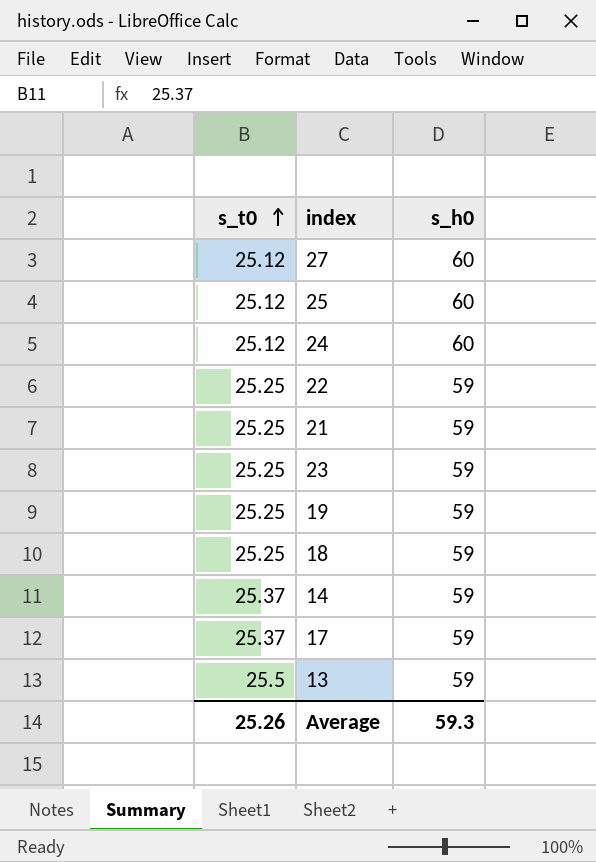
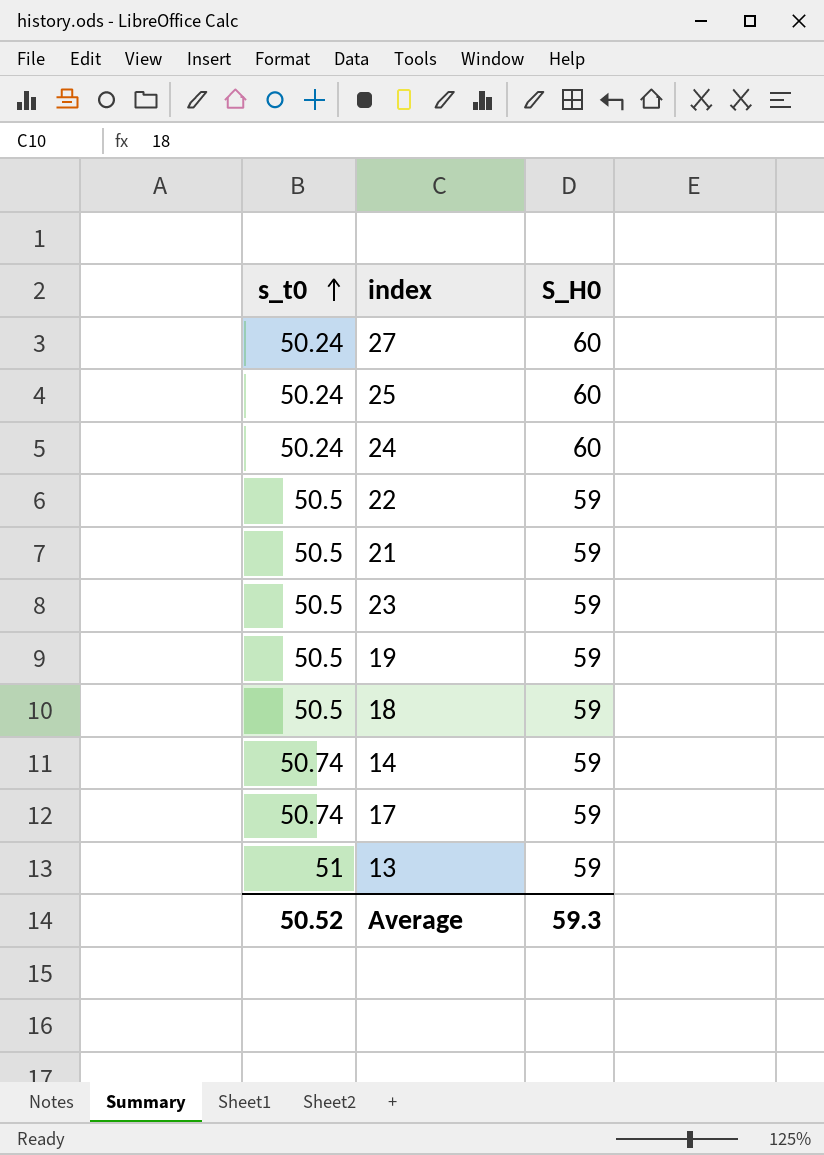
column name: s_h0 -> S_H0
27 | s_t0: 25.12 -> 50.24
25 | s_t0: 25.12 -> 50.24
24 | s_t0: 25.12 -> 50.24
22 | s_t0: 25.25 -> 50.5
21 | s_t0: 25.25 -> 50.5
23 | s_t0: 25.25 -> 50.5
19 | s_t0: 25.25 -> 50.5
18 | s_t0: 25.25 -> 50.5
14 | s_t0: 25.37 -> 50.74
17 | s_t0: 25.37 -> 50.74
13 | s_t0: 25.5 -> 51
Average | s_t0: 25.26 -> 50.52

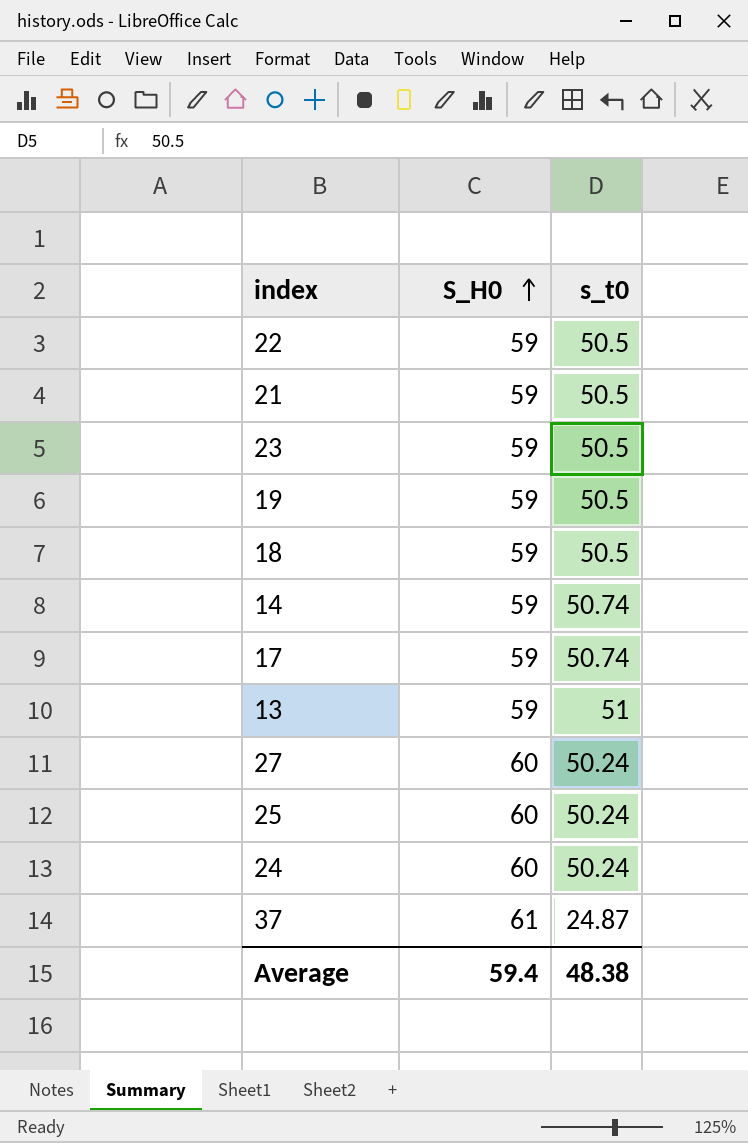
row order: s_t0 ascending -> S_H0 ascending
column s_t0 | position: 1 -> 3
row 37: none -> 61 | 24.87
Average | S_H0: 59.3 -> 59.4
Average | s_t0: 50.52 -> 48.38

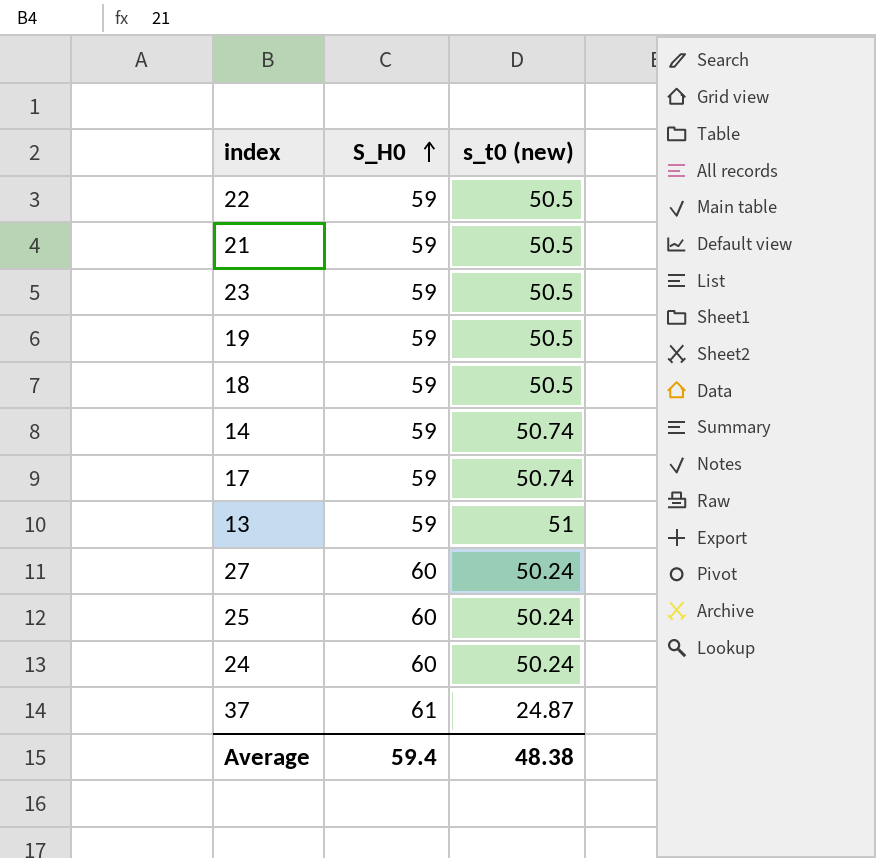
column name: s_t0 -> s_t0 (new)

